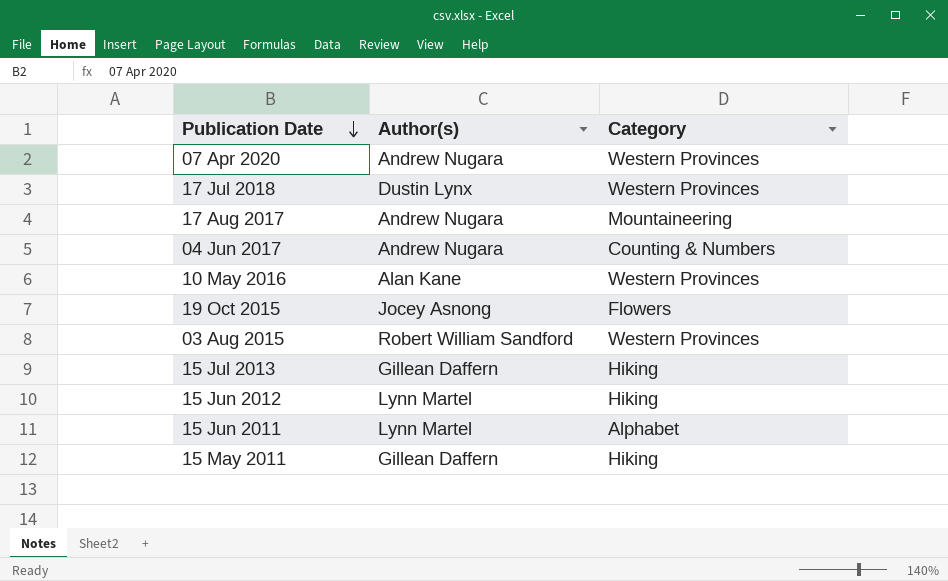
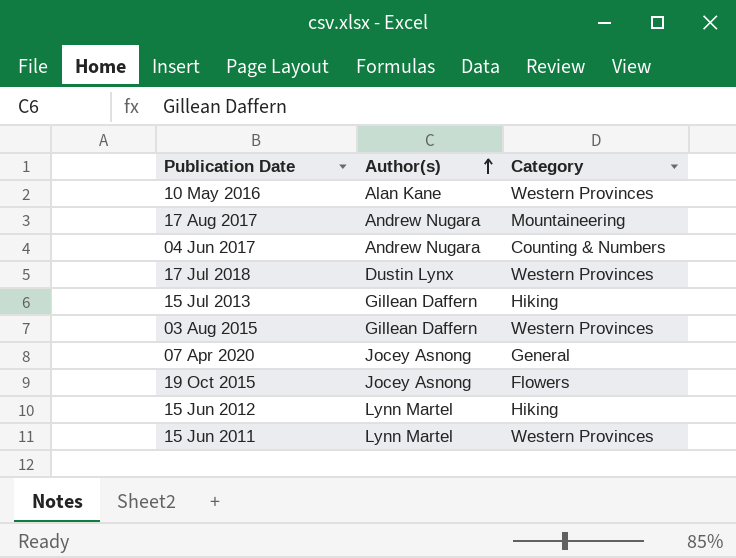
row order: Publication Date descending -> Author(s) ascending
row 15 May 2011: Gillean Daffern | Hiking -> none
03 Aug 2015 | Author(s): Robert William Sandford -> Gillean Daffern
07 Apr 2020 | Author(s): Andrew Nugara -> Jocey Asnong
07 Apr 2020 | Category: Western Provinces -> General
15 Jun 2011 | Category: Alphabet -> Western Provinces

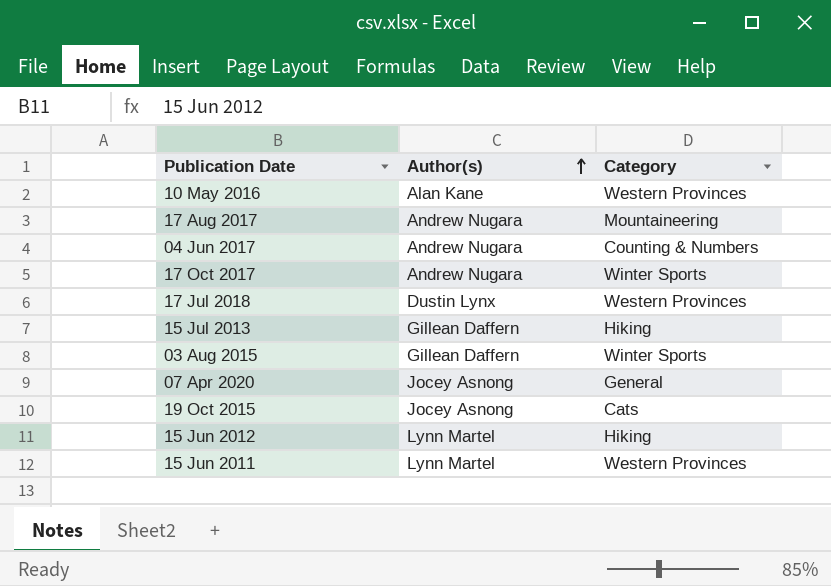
row 17 Oct 2017: none -> Andrew Nugara | Winter Sports
03 Aug 2015 | Category: Western Provinces -> Winter Sports
19 Oct 2015 | Category: Flowers -> Cats

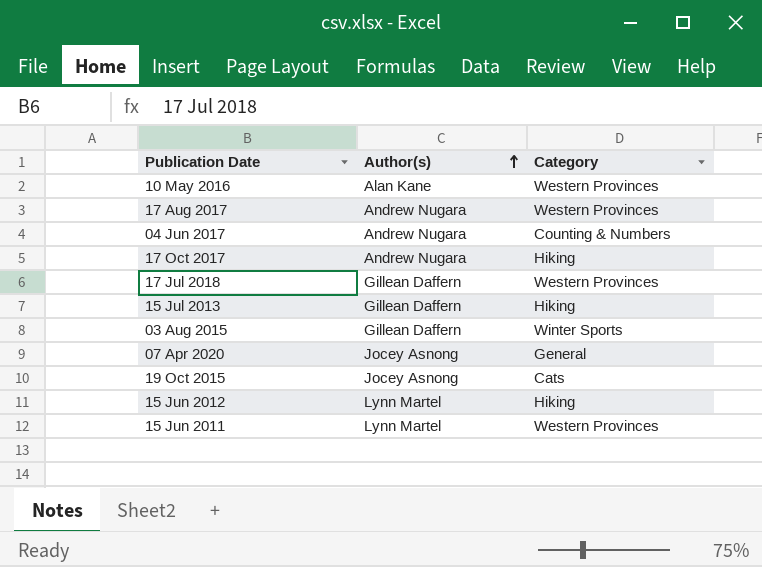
17 Aug 2017 | Category: Mountaineering -> Western Provinces
17 Oct 2017 | Category: Winter Sports -> Hiking
17 Jul 2018 | Author(s): Dustin Lynx -> Gillean Daffern

